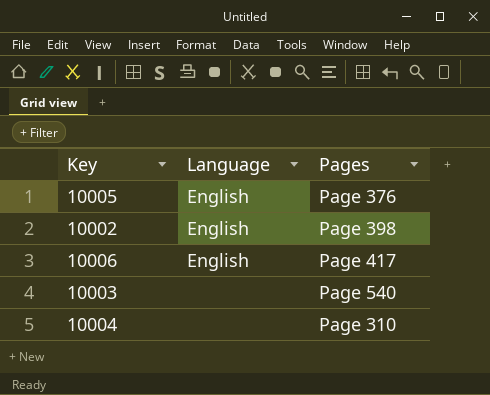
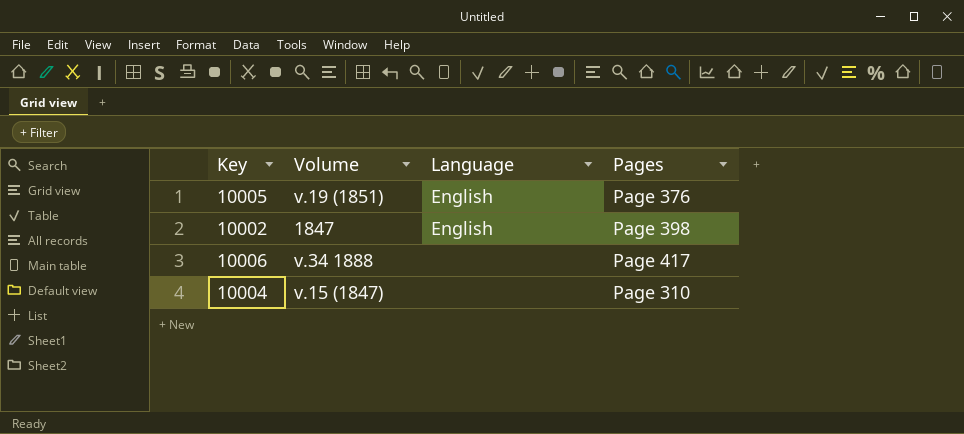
column Volume | position: none -> 2
row 10003: none | Page 540 -> none
10006 | Language: English -> none

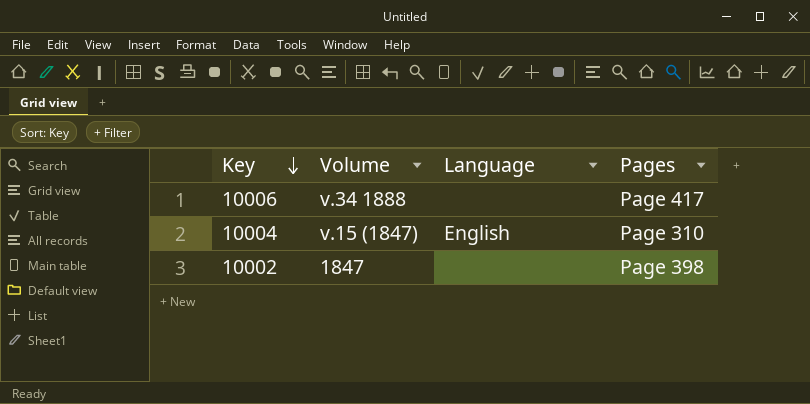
row order: none -> Key descending
row 10005: v.19 (1851) | English | Page 376 -> none
10004 | Language: none -> English
10002 | Language: English -> none

